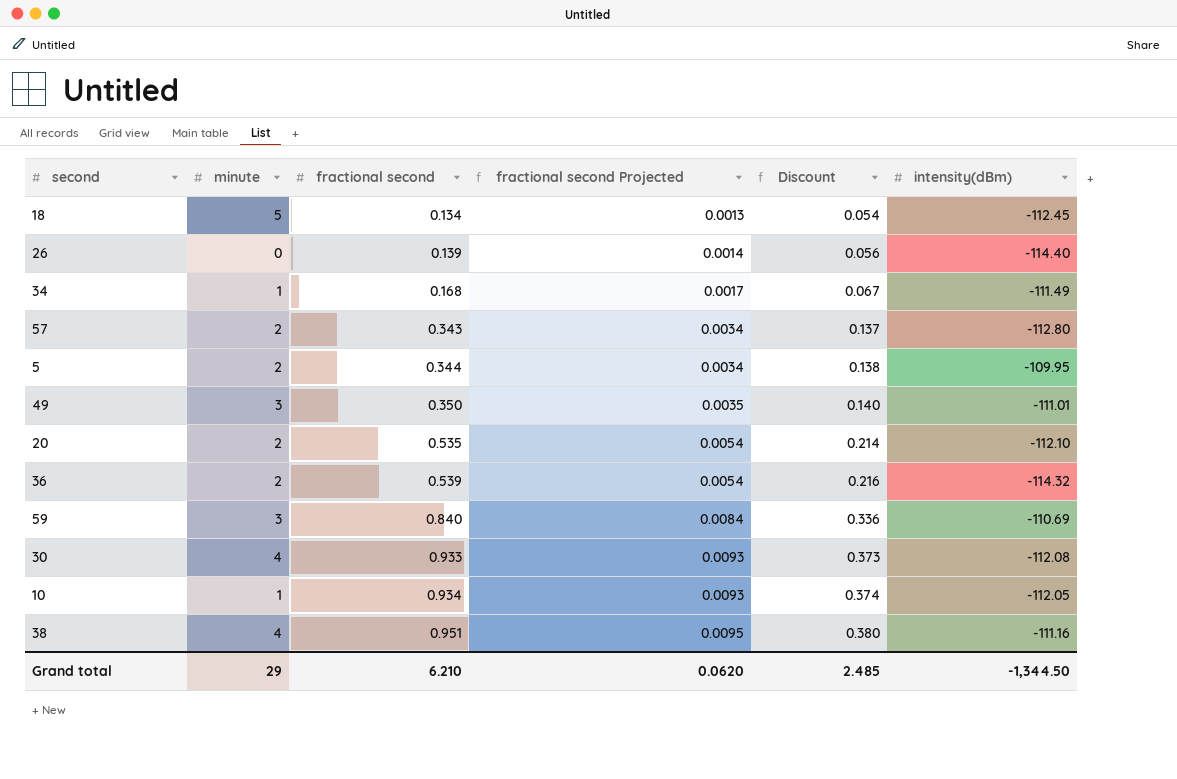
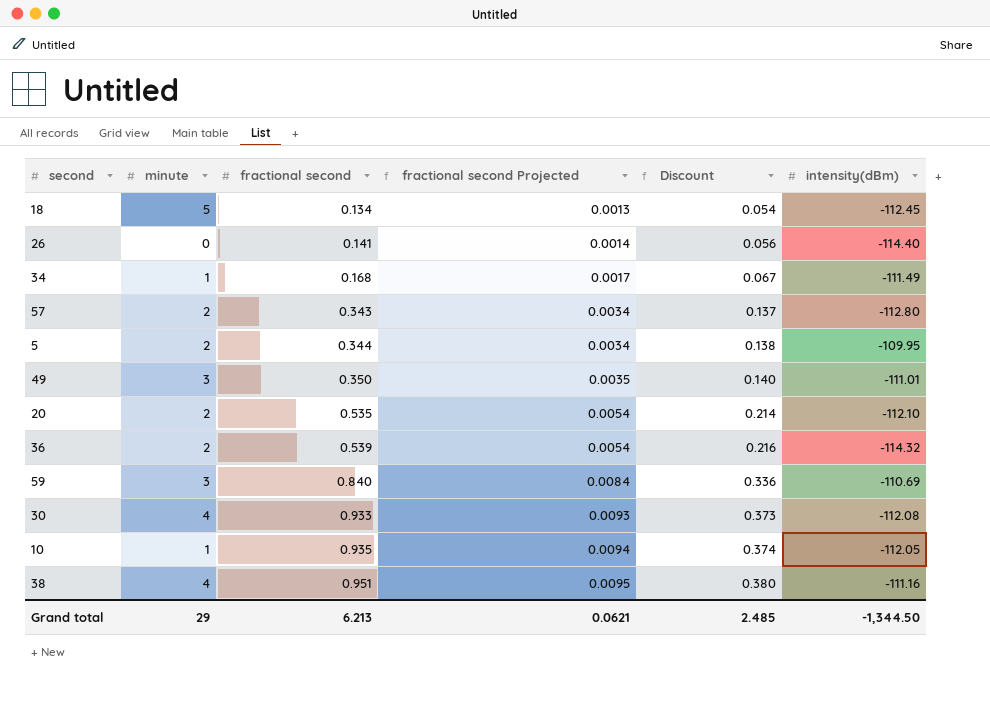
26 | fractional second: 0.139 -> 0.141
10 | fractional second: 0.934 -> 0.935
10 | fractional second Projected: 0.0093 -> 0.0094
Grand total | fractional second: 6.210 -> 6.213
Grand total | fractional second Projected: 0.0620 -> 0.0621

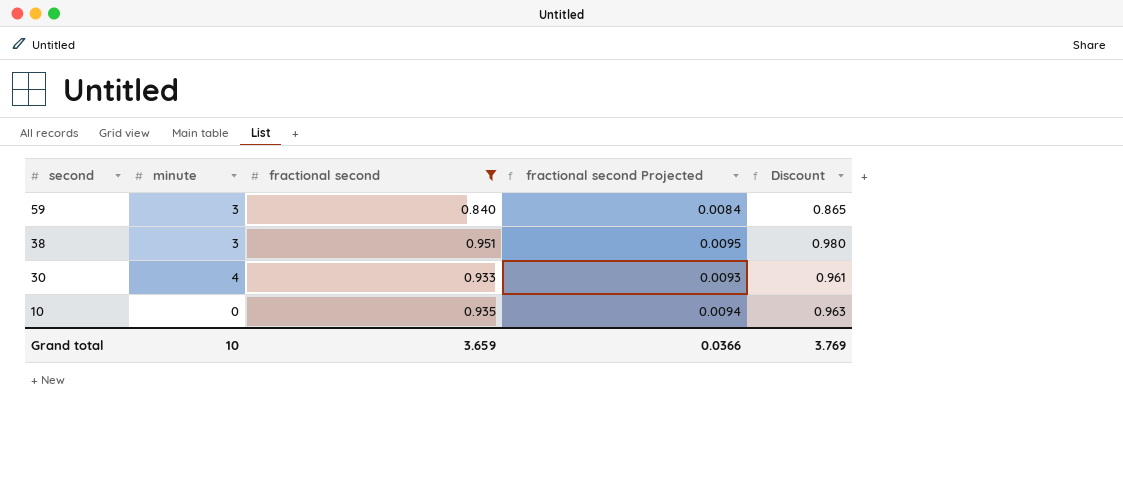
filter: none -> fractional second >= 0.840
row order: fractional second ascending -> second descending
column intensity(dBm) | position: 6 -> none
column Discount | formula: [fractional second] * 0.4 -> [fractional second] * 1.03
38 | minute: 4 -> 3
10 | minute: 1 -> 0
Grand total | minute: 29 -> 10
Grand total | fractional second: 6.213 -> 3.659
Grand total | fractional second Projected: 0.0621 -> 0.0366
Grand total | Discount: 2.485 -> 3.769

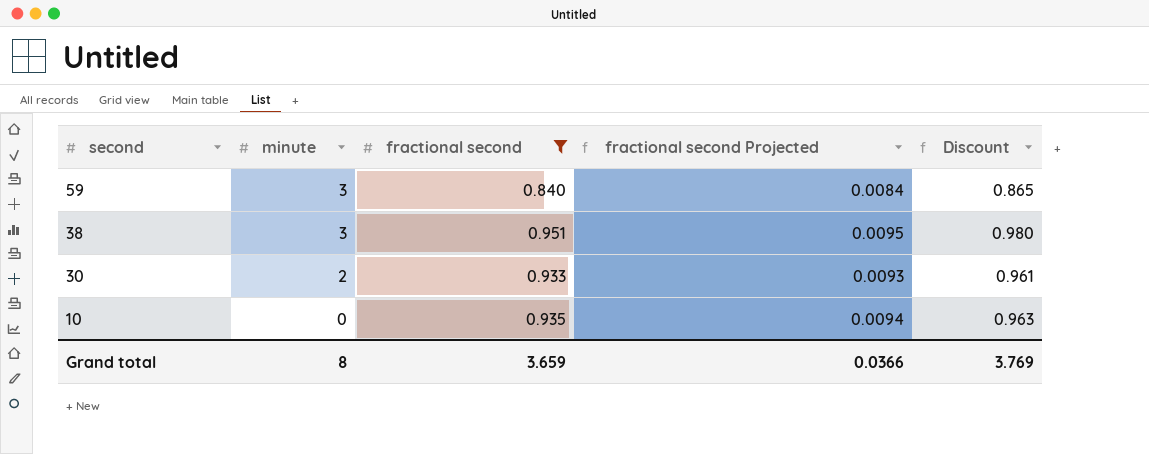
30 | minute: 4 -> 2
Grand total | minute: 10 -> 8

